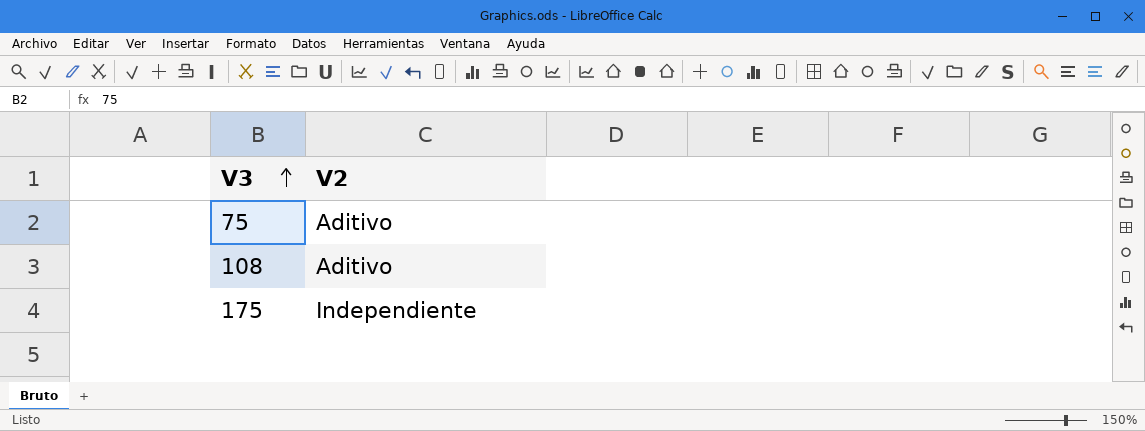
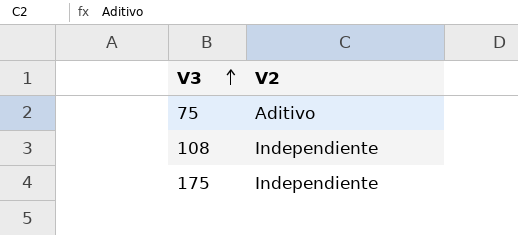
108 | V2: Aditivo -> Independiente

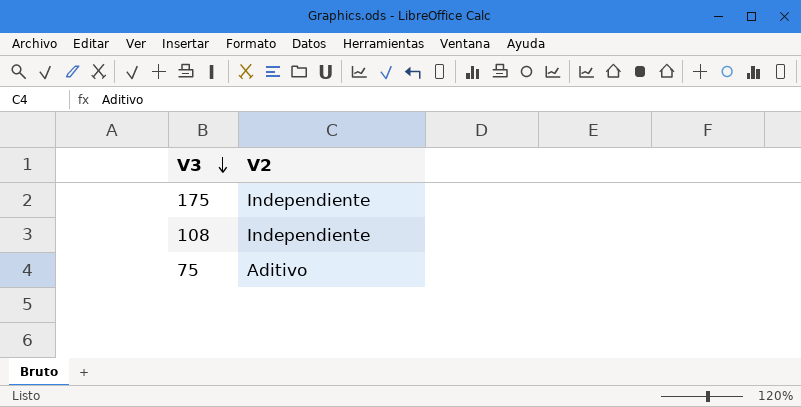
row order: V3 ascending -> V3 descending

